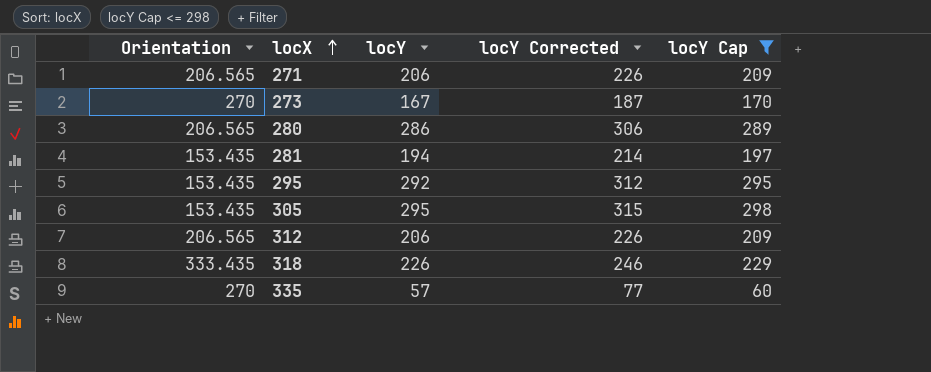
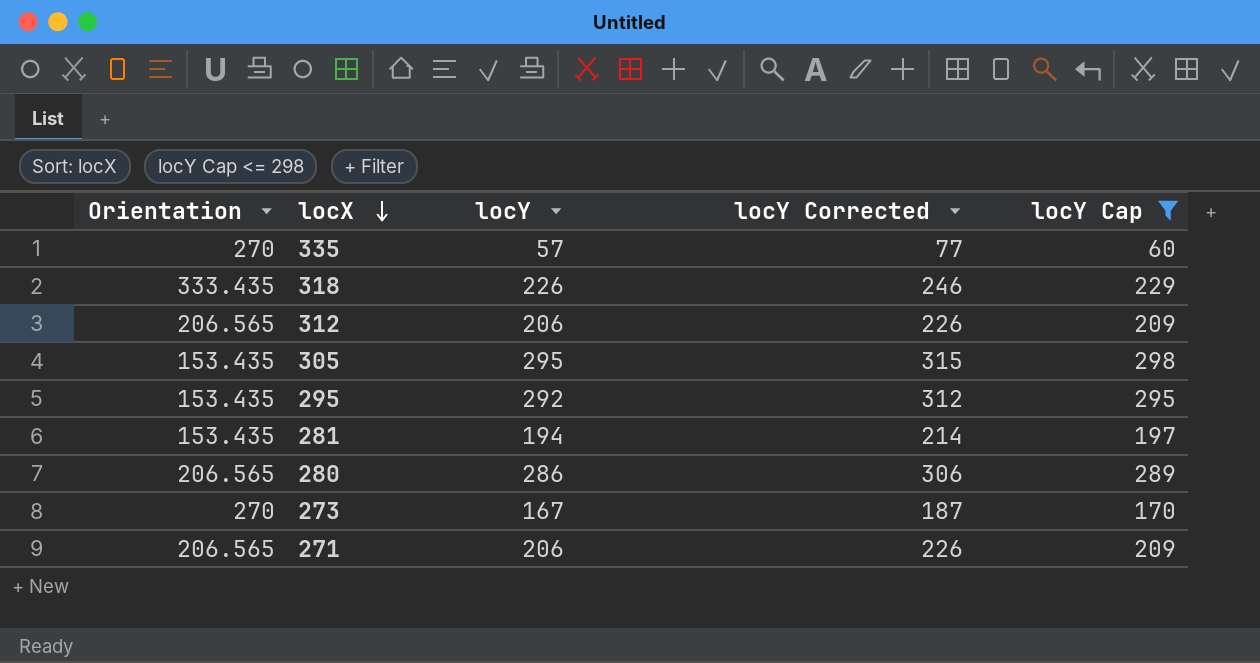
row order: locX ascending -> locX descending

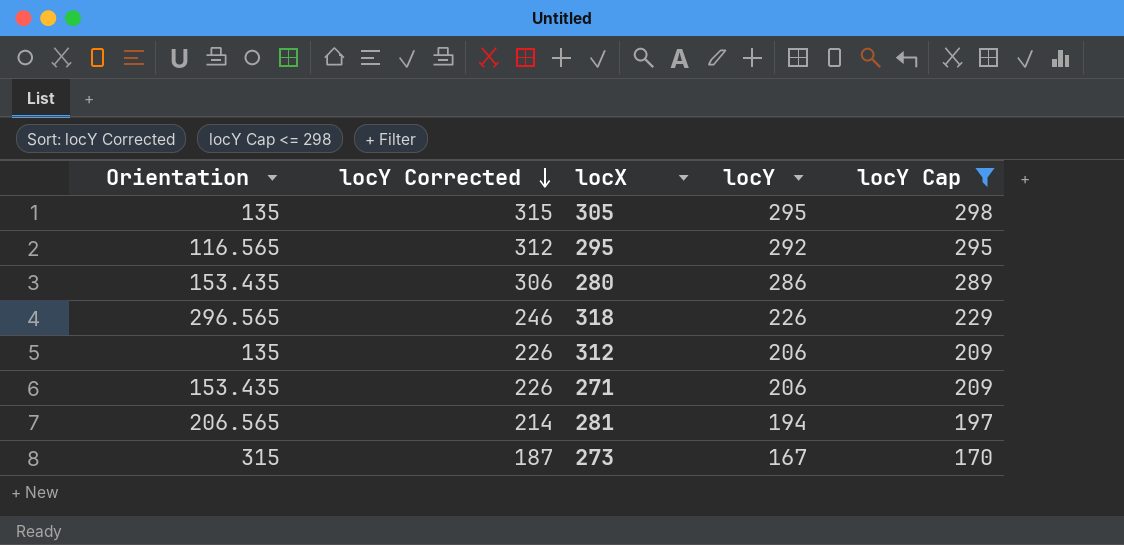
row order: locX descending -> locY Corrected descending
column locY Corrected | position: 4 -> 2
row 335: 270 | 57 | 77 | 60 -> none
305 | Orientation: 153.435 -> 135
295 | Orientation: 153.435 -> 116.565
280 | Orientation: 206.565 -> 153.435
318 | Orientation: 333.435 -> 296.565
312 | Orientation: 206.565 -> 135
271 | Orientation: 206.565 -> 153.435
281 | Orientation: 153.435 -> 206.565
273 | Orientation: 270 -> 315

